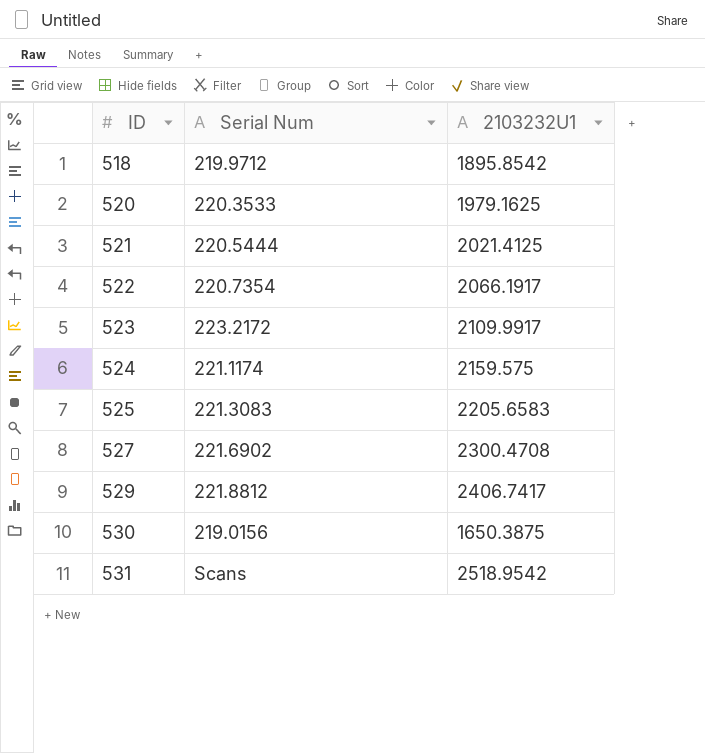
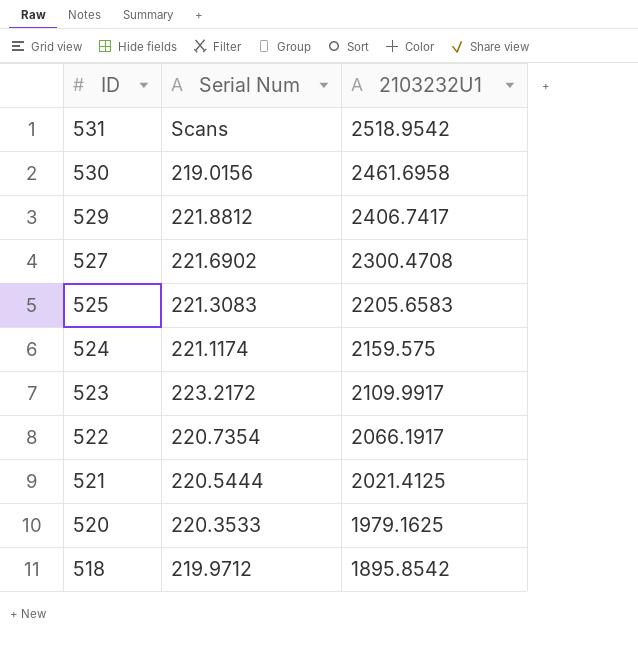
row order: ID ascending -> ID descending
530 | 2103232U1: 1650.3875 -> 2461.6958

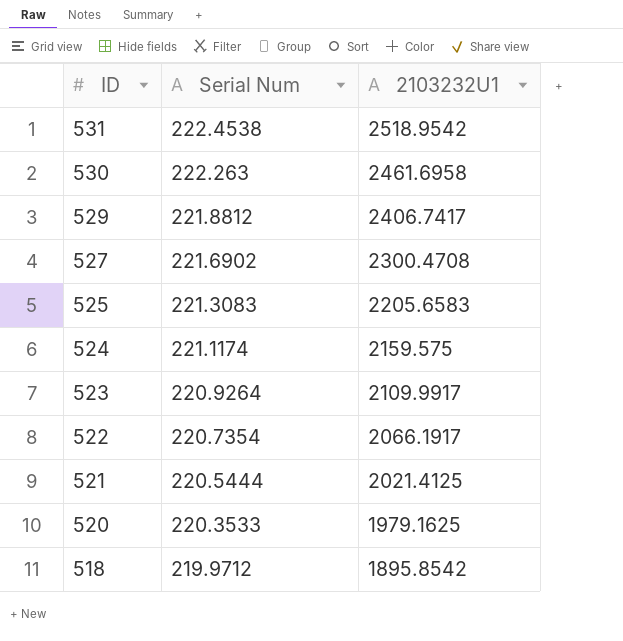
531 | Serial Num: Scans -> 222.4538
530 | Serial Num: 219.0156 -> 222.263
523 | Serial Num: 223.2172 -> 220.9264

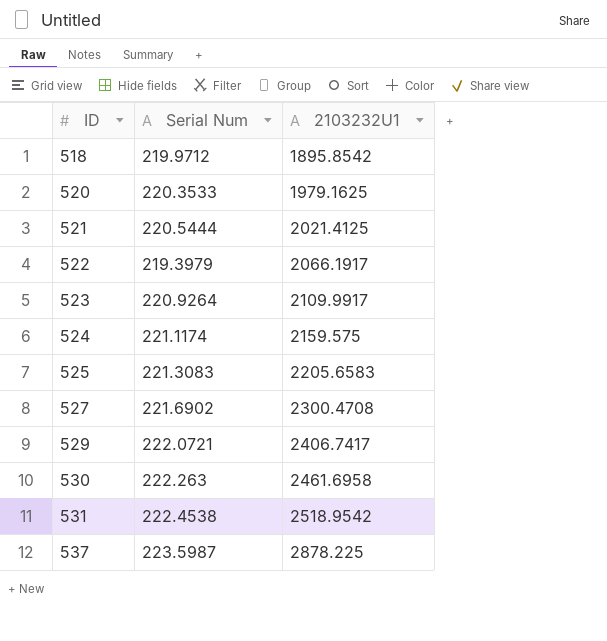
row order: ID descending -> ID ascending
522 | Serial Num: 220.7354 -> 219.3979
529 | Serial Num: 221.8812 -> 222.0721
row 537: none -> 223.5987 | 2878.225

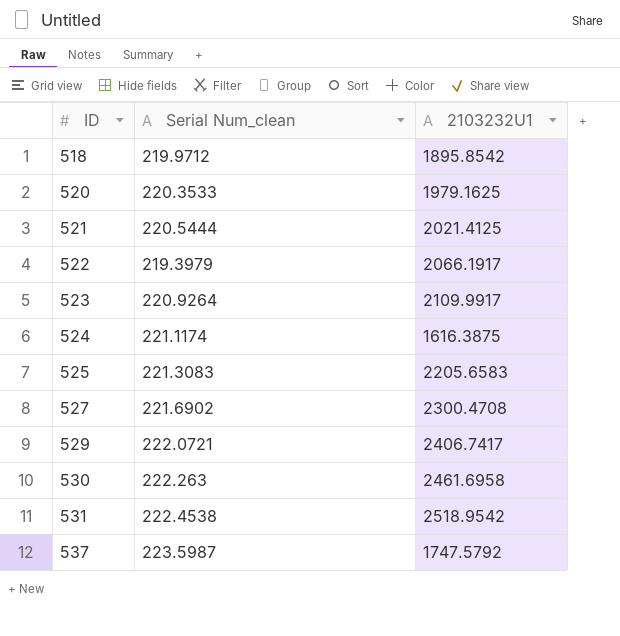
column name: Serial Num -> Serial Num_clean
524 | 2103232U1: 2159.575 -> 1616.3875
537 | 2103232U1: 2878.225 -> 1747.5792

